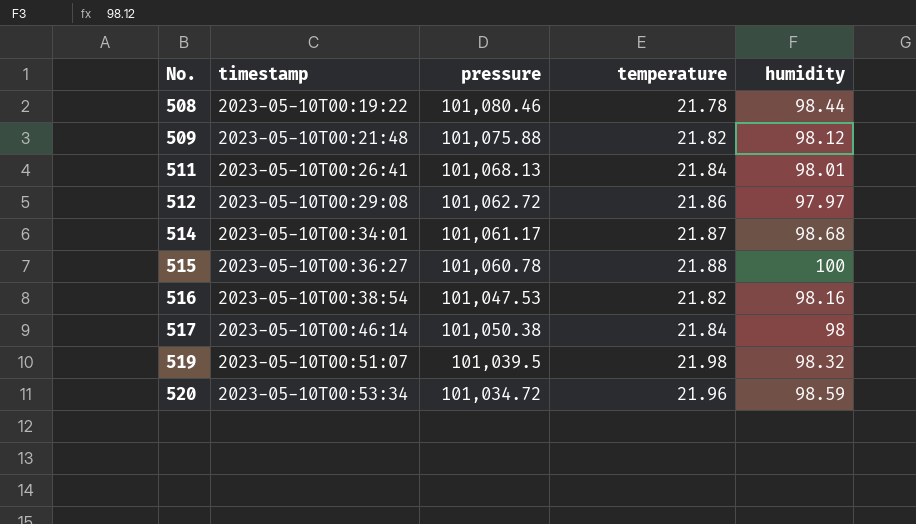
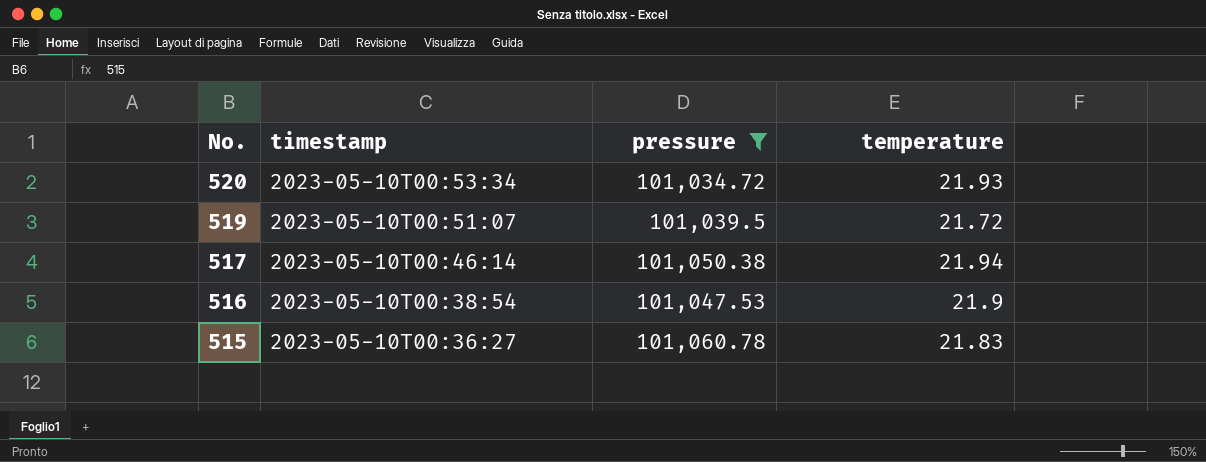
filter: none -> pressure <= 101,060.78
row order: No. ascending -> No. descending
column humidity | position: 5 -> none
520 | temperature: 21.96 -> 21.93
519 | temperature: 21.98 -> 21.72
517 | temperature: 21.84 -> 21.94
516 | temperature: 21.82 -> 21.9
515 | temperature: 21.88 -> 21.83

